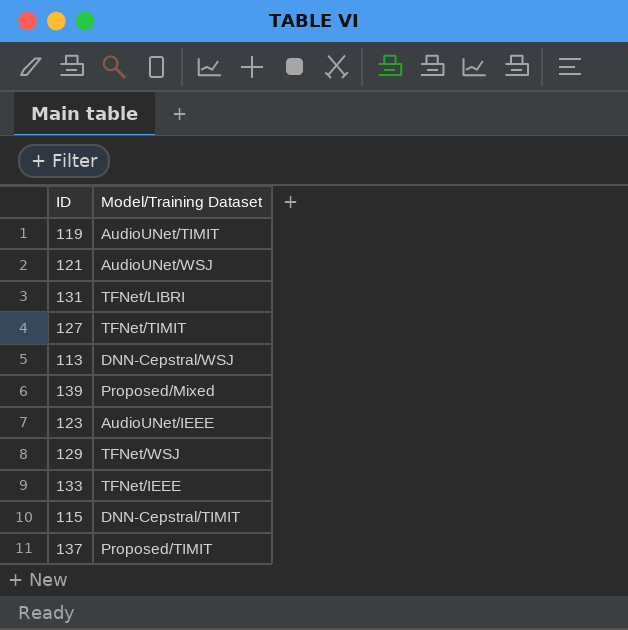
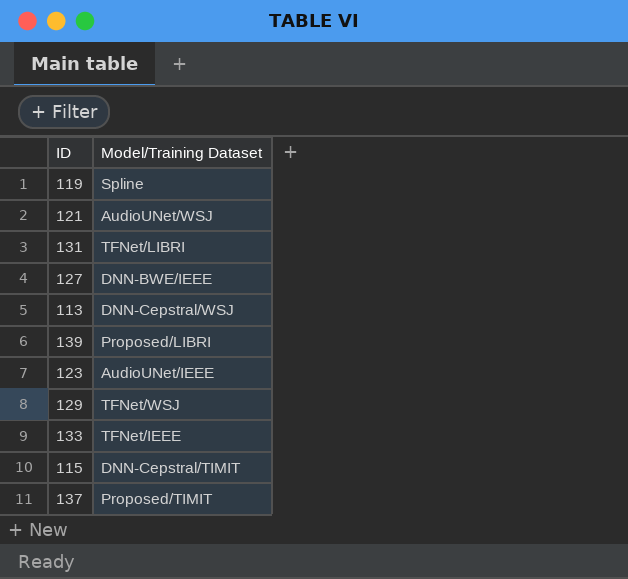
119 | Model/Training Dataset: AudioUNet/TIMIT -> Spline
127 | Model/Training Dataset: TFNet/TIMIT -> DNN-BWE/IEEE
139 | Model/Training Dataset: Proposed/Mixed -> Proposed/LIBRI

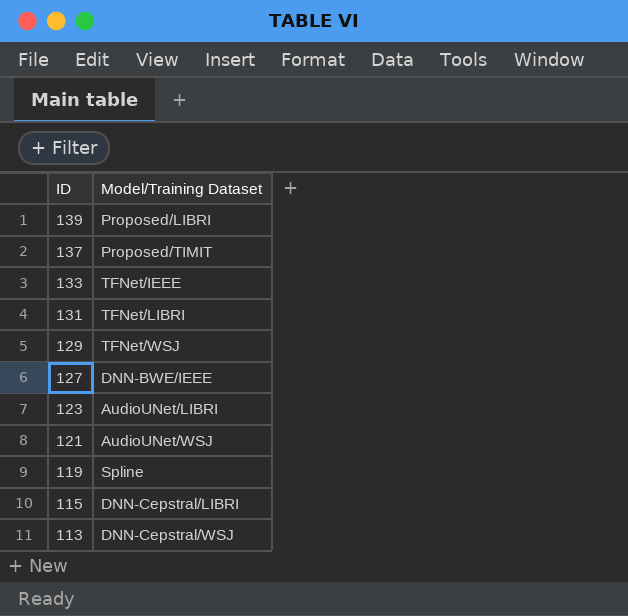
row order: none -> ID descending
123 | Model/Training Dataset: AudioUNet/IEEE -> AudioUNet/LIBRI
115 | Model/Training Dataset: DNN-Cepstral/TIMIT -> DNN-Cepstral/LIBRI

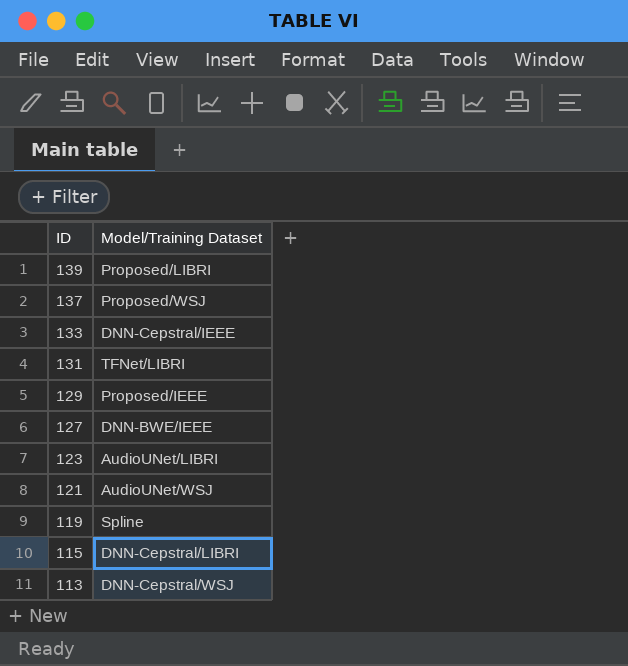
137 | Model/Training Dataset: Proposed/TIMIT -> Proposed/WSJ
133 | Model/Training Dataset: TFNet/IEEE -> DNN-Cepstral/IEEE
129 | Model/Training Dataset: TFNet/WSJ -> Proposed/IEEE

